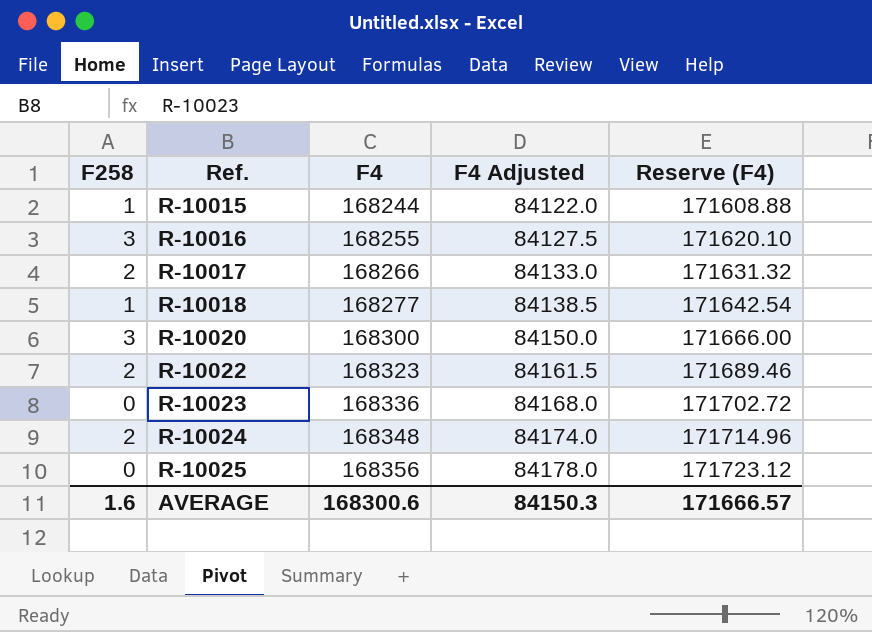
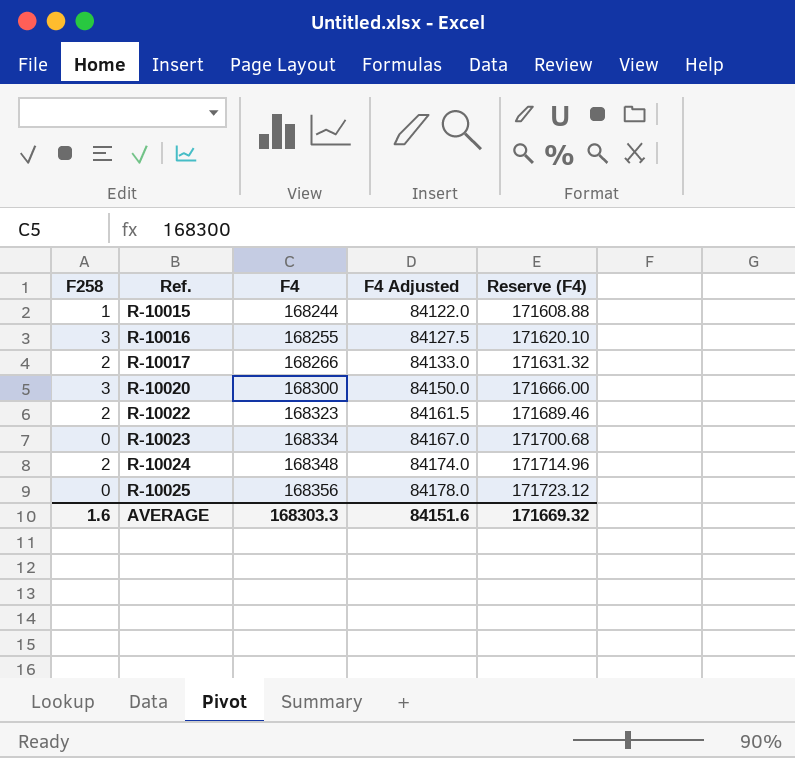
row R-10018: 1 | 168277 | 84138.5 | 171642.54 -> none
R-10023 | F4: 168336 -> 168334
R-10023 | F4 Adjusted: 84168.0 -> 84167.0
R-10023 | Reserve (F4): 171702.72 -> 171700.68
AVERAGE | F4: 168300.6 -> 168303.3
AVERAGE | F4 Adjusted: 84150.3 -> 84151.6
AVERAGE | Reserve (F4): 171666.57 -> 171669.32

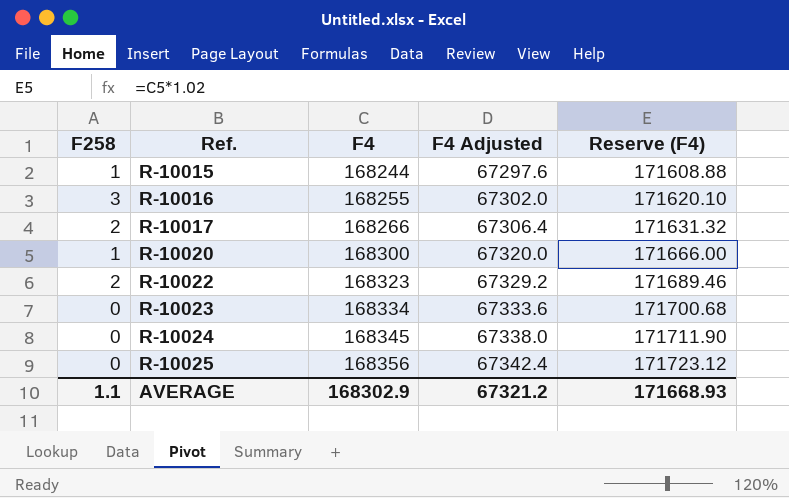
column F4 Adjusted | formula: [F4] * 0.5 -> [F4] * 0.4
R-10020 | F258: 3 -> 1
R-10024 | F258: 2 -> 0
R-10024 | F4: 168348 -> 168345
R-10024 | Reserve (F4): 171714.96 -> 171711.90
AVERAGE | F258: 1.6 -> 1.1
AVERAGE | F4: 168303.3 -> 168302.9
AVERAGE | F4 Adjusted: 84151.6 -> 67321.2
AVERAGE | Reserve (F4): 171669.32 -> 171668.93

